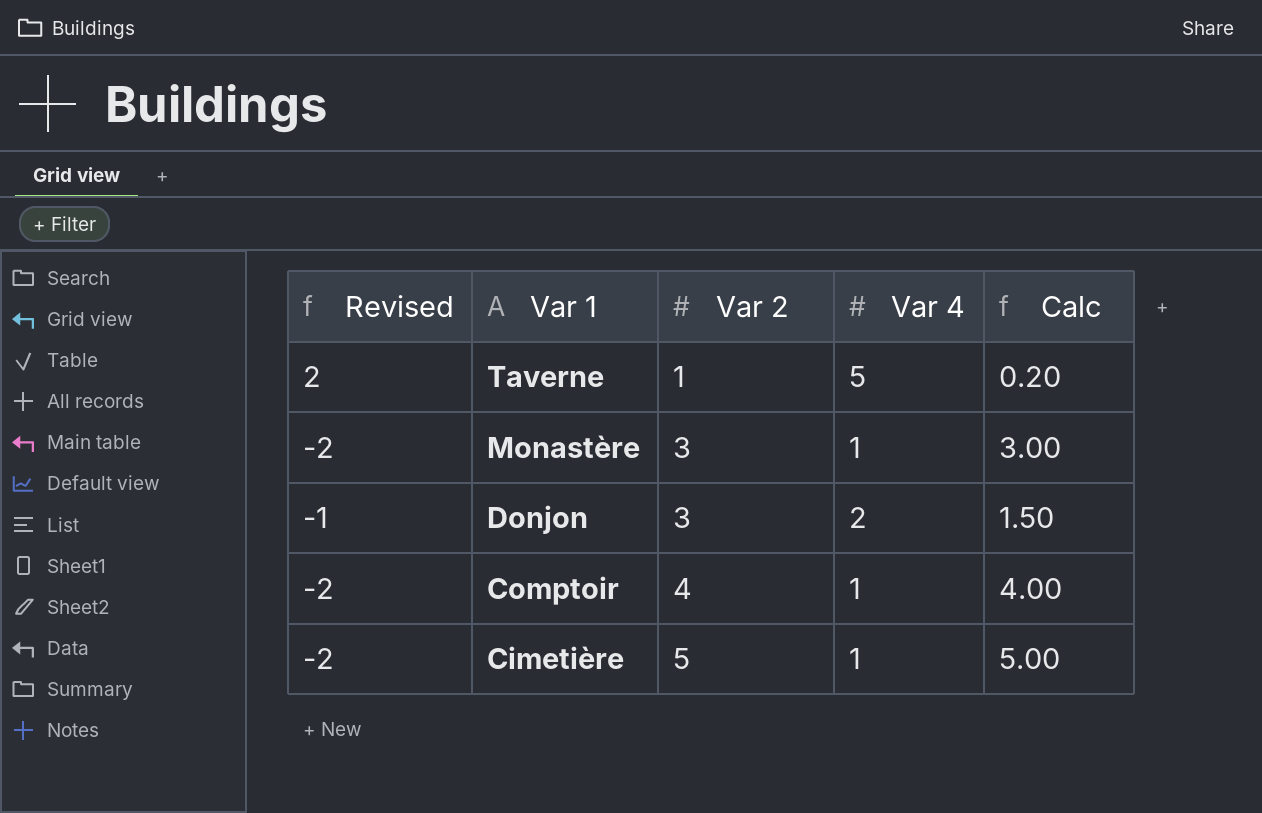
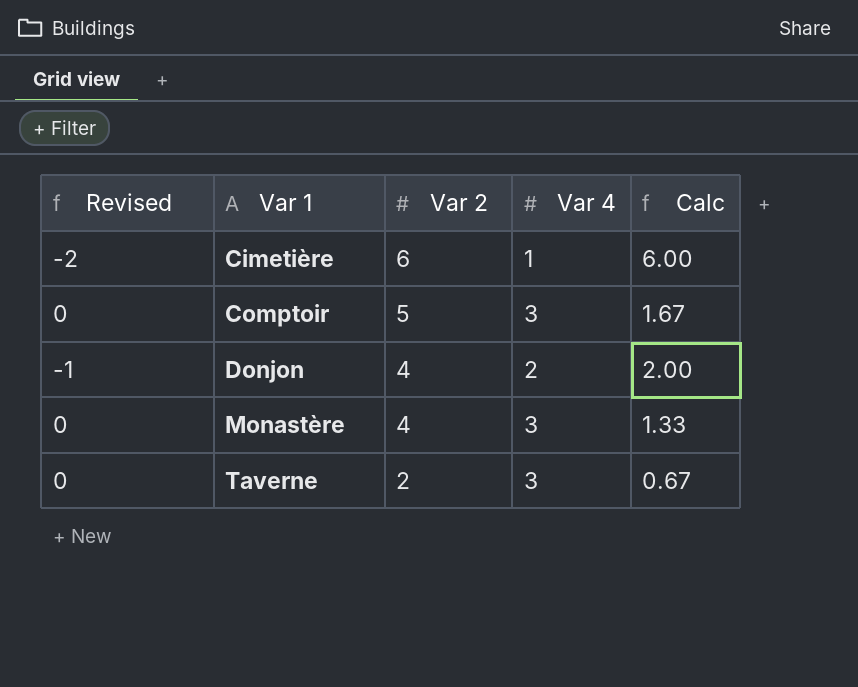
row order: Var 1 descending -> Var 1 ascending
Cimetière | Var 2: 5 -> 6
Cimetière | Calc: 5.00 -> 6.00
Comptoir | Revised: -2 -> 0
Comptoir | Var 2: 4 -> 5
Comptoir | Var 4: 1 -> 3
Comptoir | Calc: 4.00 -> 1.67
Donjon | Var 2: 3 -> 4
Donjon | Calc: 1.50 -> 2.00
Monastère | Revised: -2 -> 0
Monastère | Var 2: 3 -> 4
Monastère | Var 4: 1 -> 3
Monastère | Calc: 3.00 -> 1.33
Taverne | Revised: 2 -> 0
Taverne | Var 2: 1 -> 2
Taverne | Var 4: 5 -> 3
Taverne | Calc: 0.20 -> 0.67

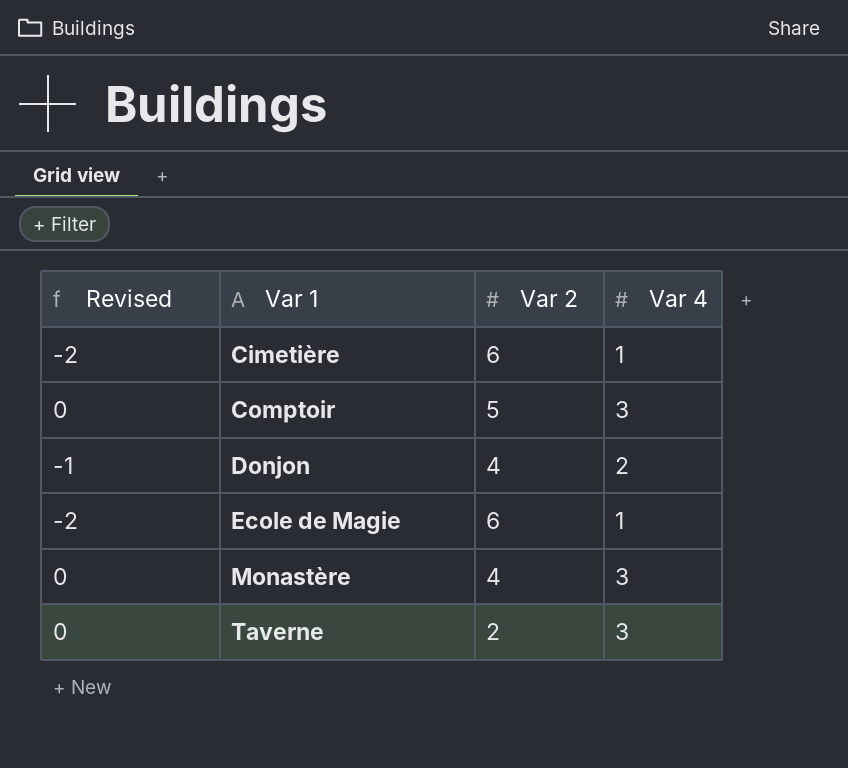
column Calc | formula: [Var 2] / [Var 4] -> none
row Ecole de Magie: none -> -2 | 6 | 1

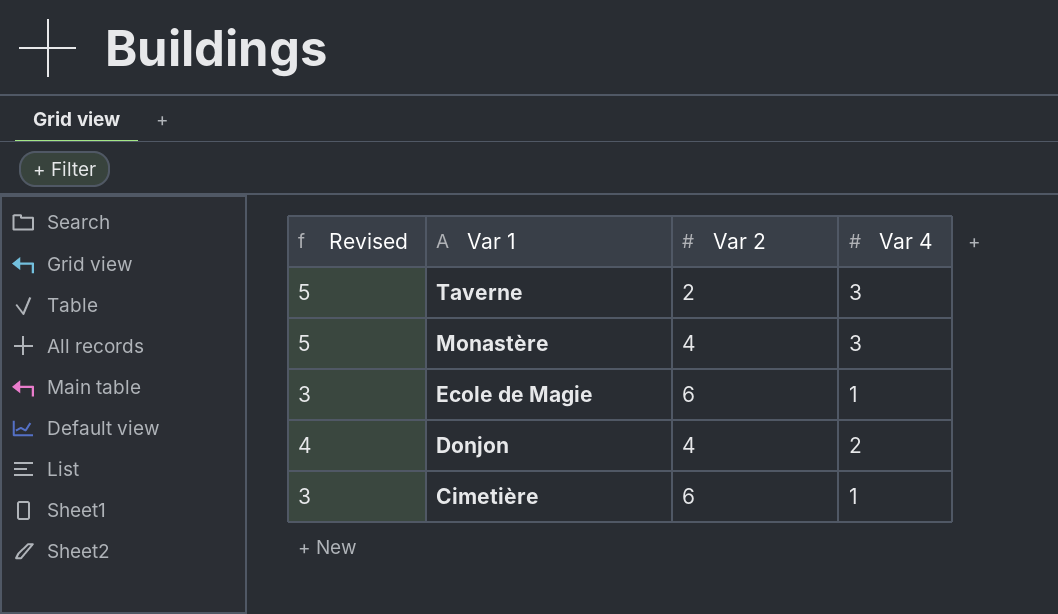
row order: Var 1 ascending -> Var 1 descending
column Revised | formula: [Var 4] - 3 -> [Var 4] + 2
row Comptoir: 0 | 5 | 3 -> none

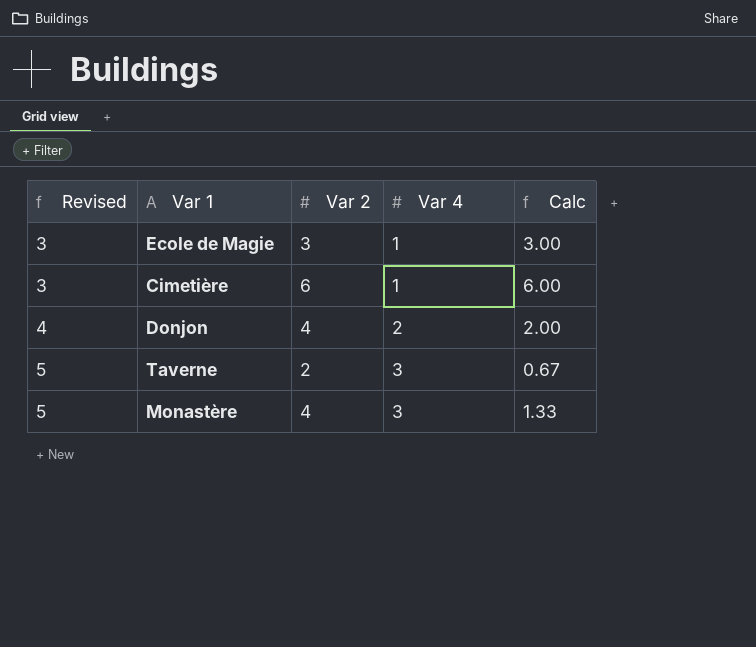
row order: Var 1 descending -> Revised ascending
column Calc | formula: none -> [Var 2] / [Var 4]
Ecole de Magie | Var 2: 6 -> 3

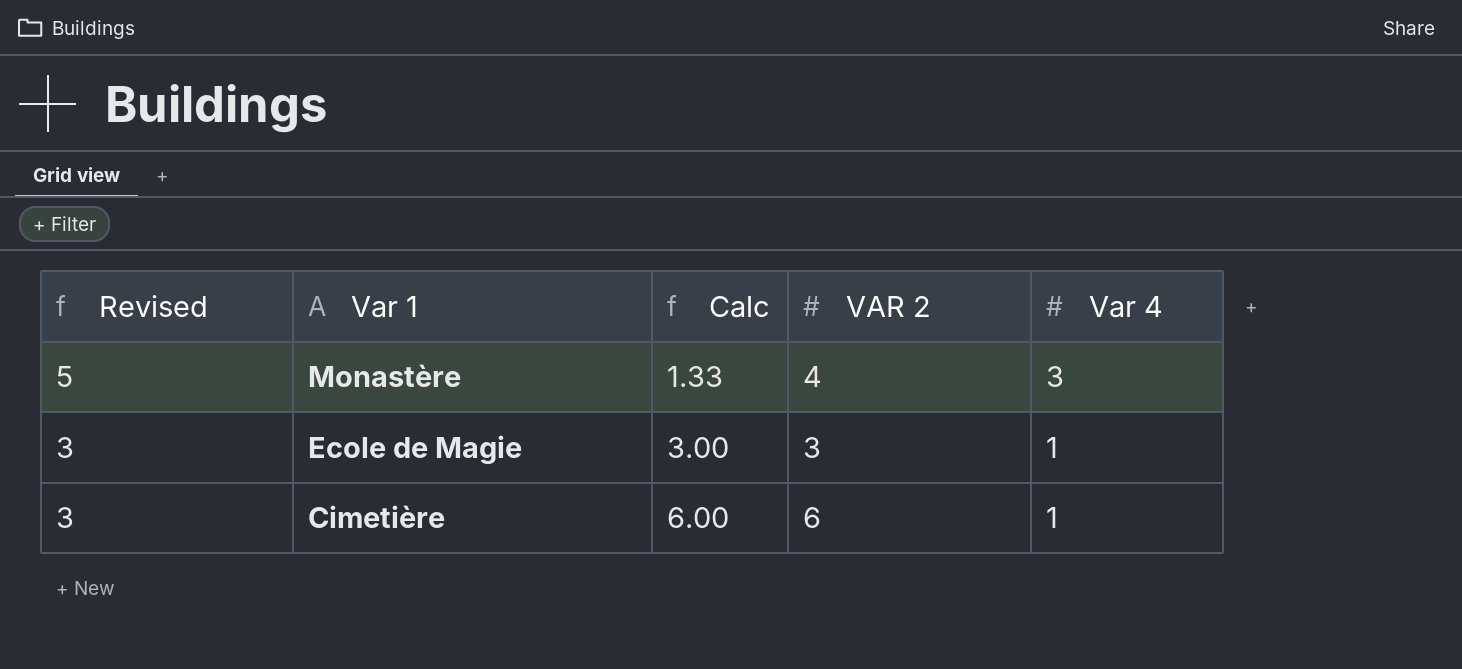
row order: Revised ascending -> Revised descending
column Calc | position: 5 -> 3
column name: Var 2 -> VAR 2
row Donjon: 4 | 4 | 2 | 2.00 -> none
row Taverne: 5 | 2 | 3 | 0.67 -> none

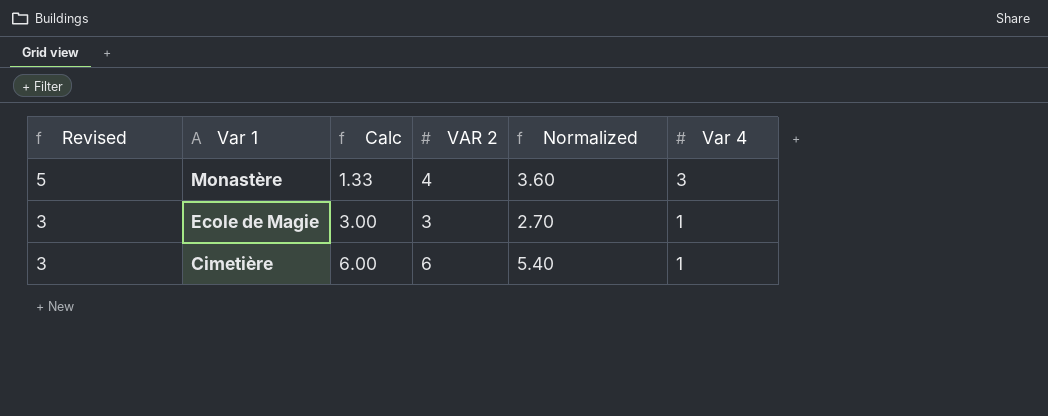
column Normalized | formula: none -> [VAR 2] * 0.9

